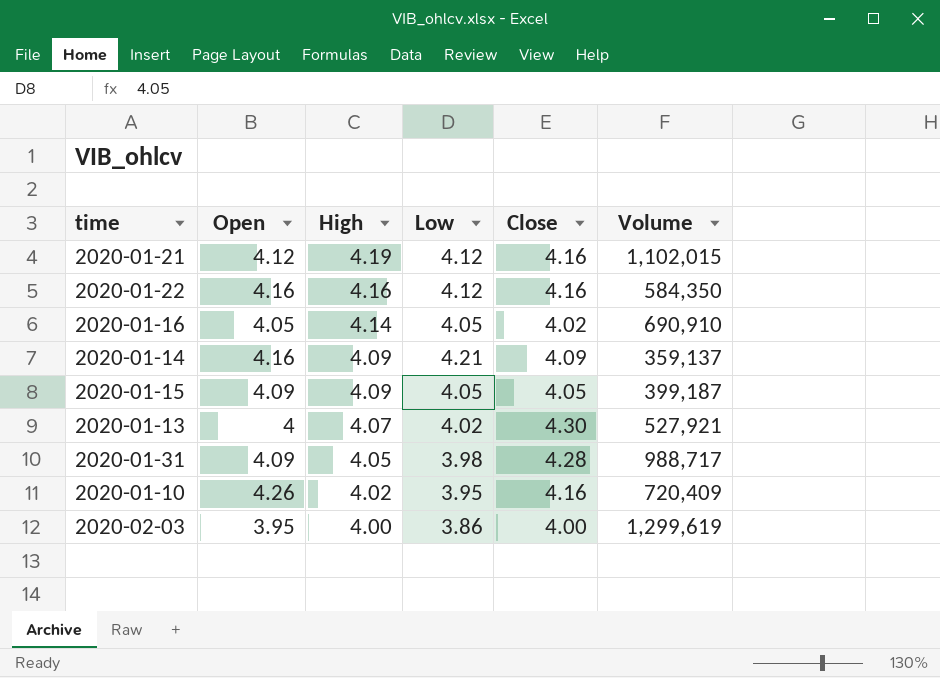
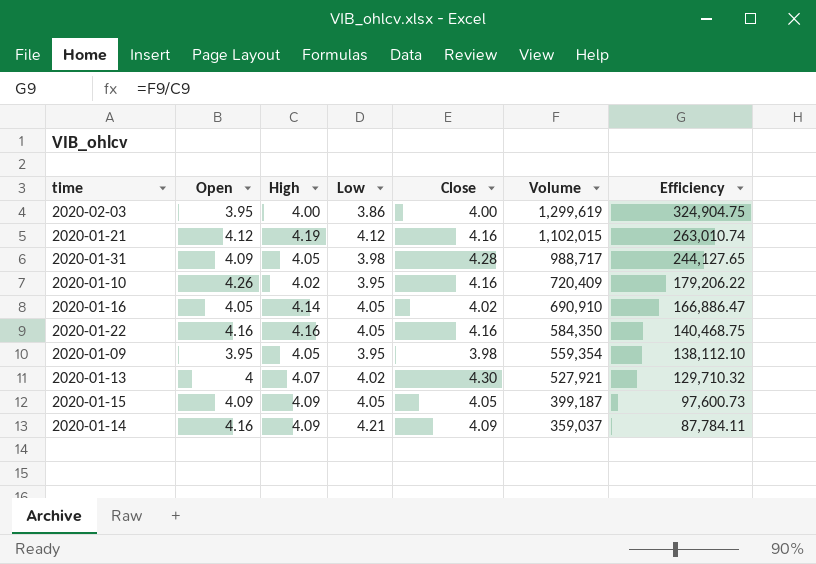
row order: High descending -> Volume descending
column Efficiency | formula: none -> [Volume] / [High]
2020-01-22 | Low: 4.12 -> 4.05
row 2020-01-09: none -> 3.95 | 4.05 | 3.95 | 3.98 | 559,354 | 138,112.10
2020-01-14 | Volume: 359,137 -> 359,037

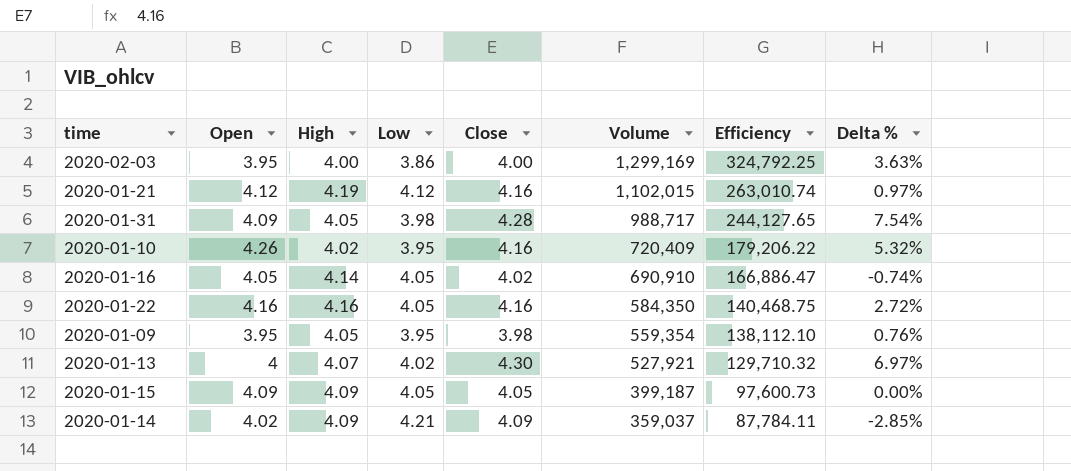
column Delta % | formula: none -> ([Close] - [Low]) / [Low]
2020-02-03 | Volume: 1,299,619 -> 1,299,169
2020-02-03 | Efficiency: 324,904.75 -> 324,792.25
2020-01-14 | Open: 4.16 -> 4.02

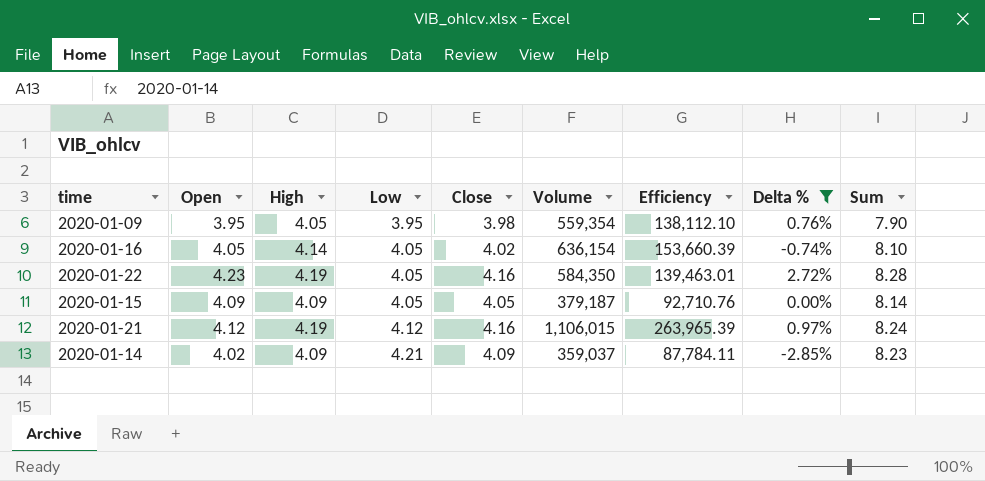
filter: none -> Delta % <= 2.72%
row order: Volume descending -> Low ascending
column Sum | formula: none -> [Open] + [Low]
2020-01-16 | Volume: 690,910 -> 636,154
2020-01-16 | Efficiency: 166,886.47 -> 153,660.39
2020-01-22 | Open: 4.16 -> 4.23
2020-01-22 | High: 4.16 -> 4.19
2020-01-22 | Efficiency: 140,468.75 -> 139,463.01
2020-01-15 | Volume: 399,187 -> 379,187
2020-01-15 | Efficiency: 97,600.73 -> 92,710.76
2020-01-21 | Volume: 1,102,015 -> 1,106,015
2020-01-21 | Efficiency: 263,010.74 -> 263,965.39

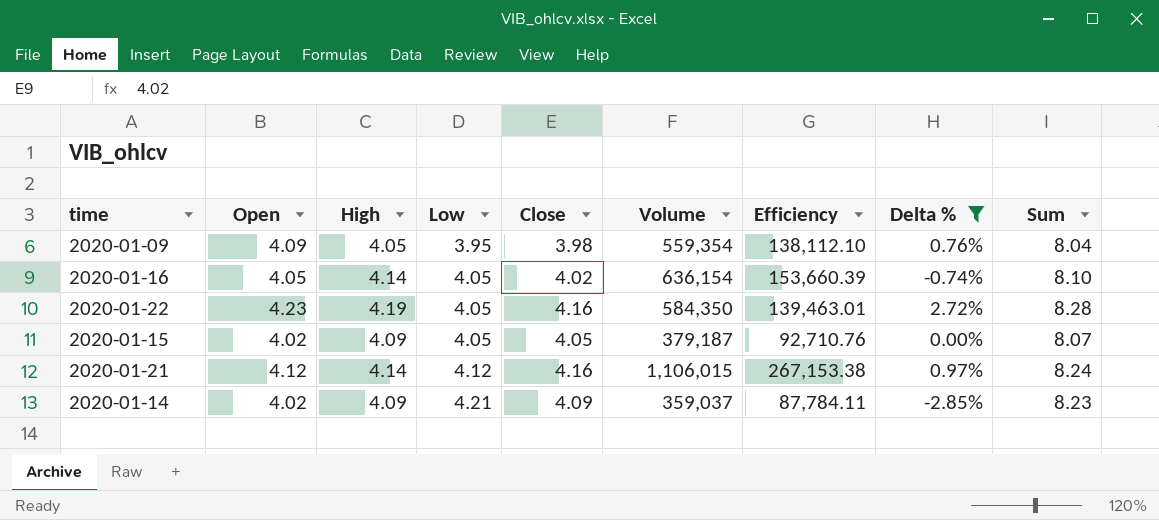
2020-01-09 | Open: 3.95 -> 4.09
2020-01-09 | Sum: 7.90 -> 8.04
2020-01-15 | Open: 4.09 -> 4.02
2020-01-15 | Sum: 8.14 -> 8.07
2020-01-21 | High: 4.19 -> 4.14
2020-01-21 | Efficiency: 263,965.39 -> 267,153.38

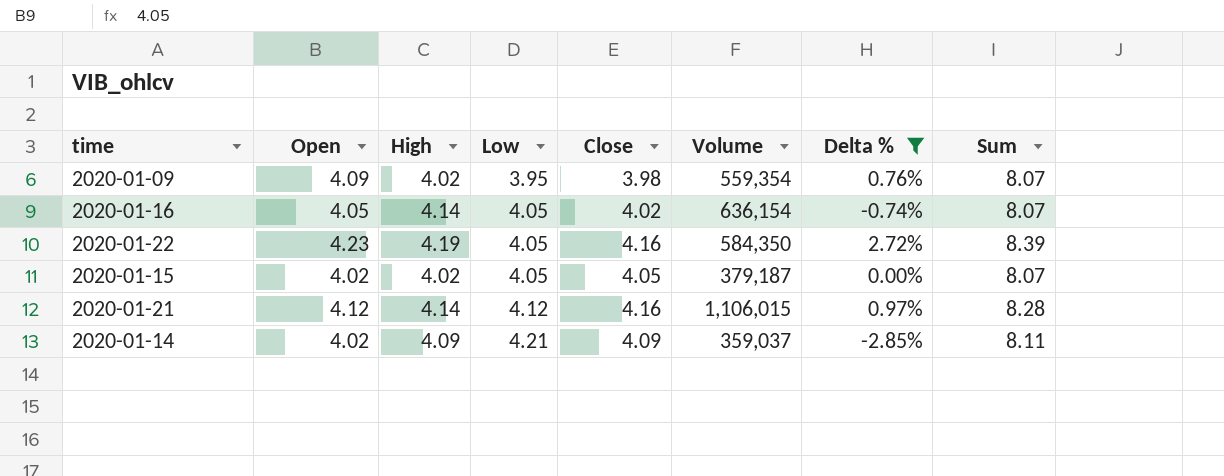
column Efficiency | formula: [Volume] / [High] -> none
column Sum | formula: [Open] + [Low] -> [Open] + [Close]
2020-01-09 | High: 4.05 -> 4.02
2020-01-15 | High: 4.09 -> 4.02

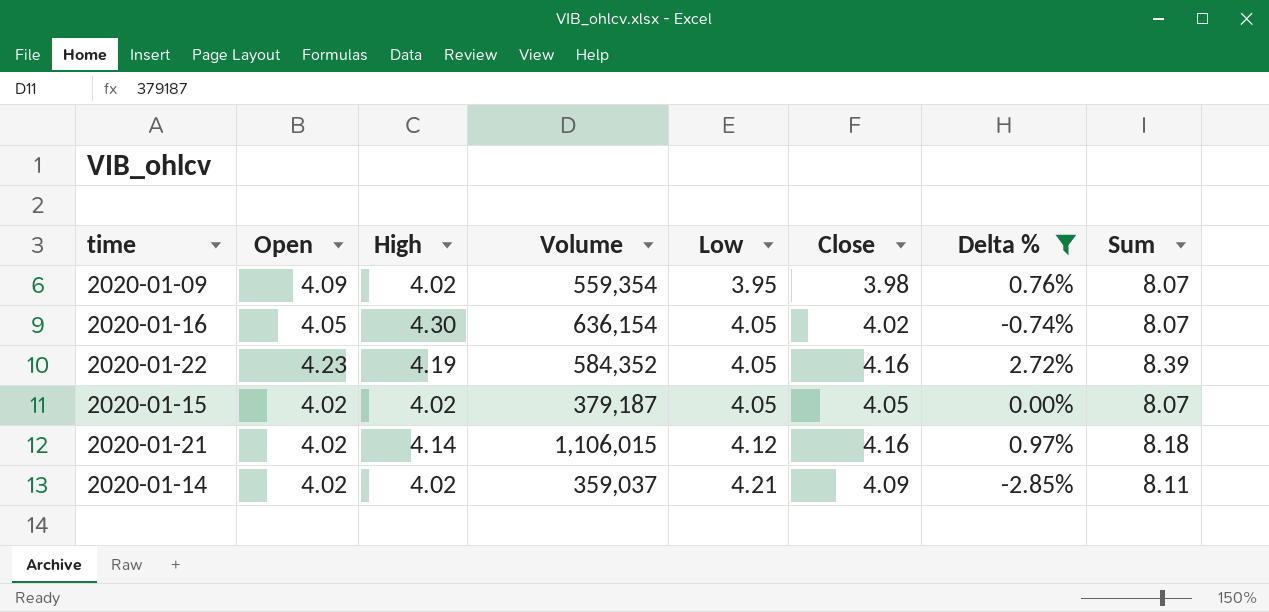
column Volume | position: 6 -> 4
2020-01-16 | High: 4.14 -> 4.30
2020-01-22 | Volume: 584,350 -> 584,352
2020-01-21 | Open: 4.12 -> 4.02
2020-01-21 | Sum: 8.28 -> 8.18
2020-01-14 | High: 4.09 -> 4.02

